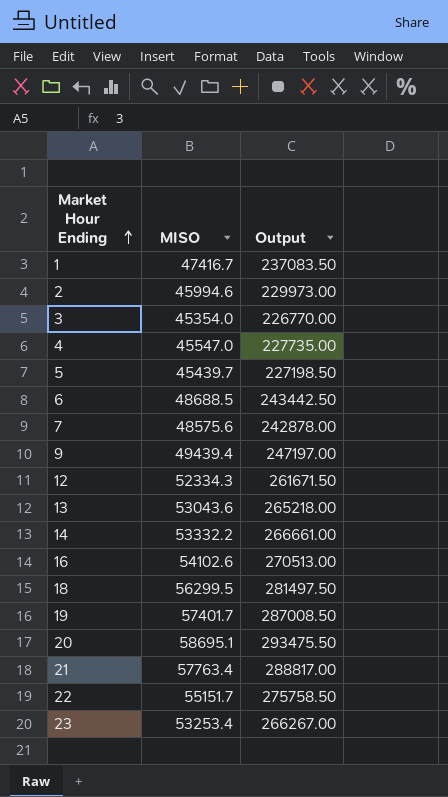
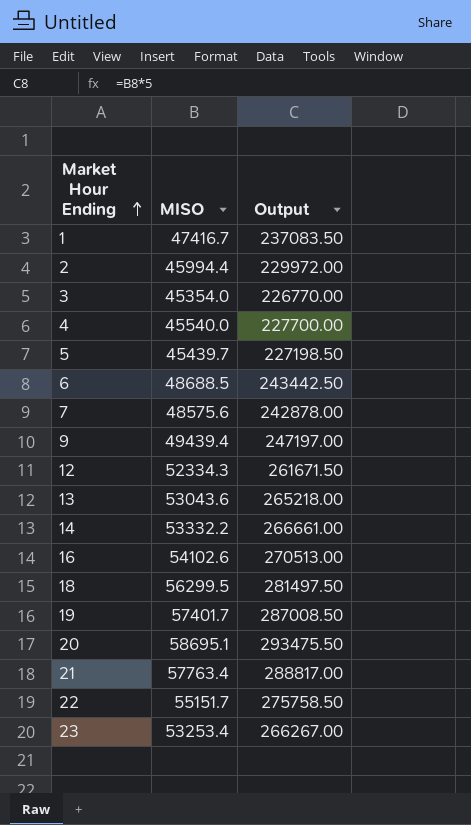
2 | MISO: 45994.6 -> 45994.4
2 | Output: 229973.00 -> 229972.00
4 | MISO: 45547.0 -> 45540.0
4 | Output: 227735.00 -> 227700.00

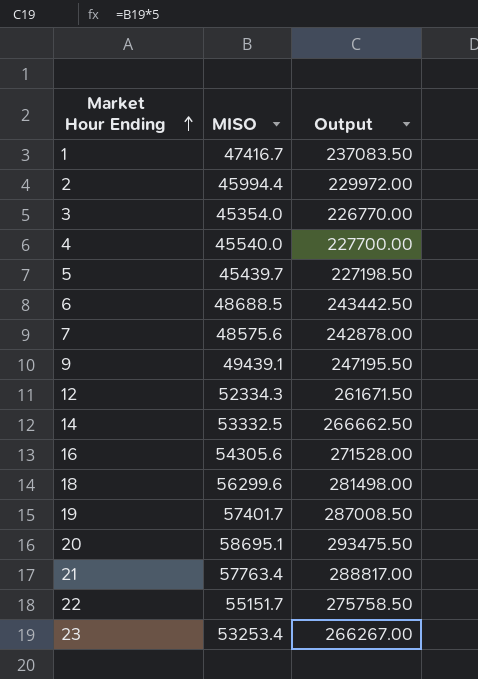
row 13: 53043.6 | 265218.00 -> none
9 | MISO: 49439.4 -> 49439.1
9 | Output: 247197.00 -> 247195.50
14 | MISO: 53332.2 -> 53332.5
14 | Output: 266661.00 -> 266662.50
16 | MISO: 54102.6 -> 54305.6
16 | Output: 270513.00 -> 271528.00
18 | MISO: 56299.5 -> 56299.6
18 | Output: 281497.50 -> 281498.00

